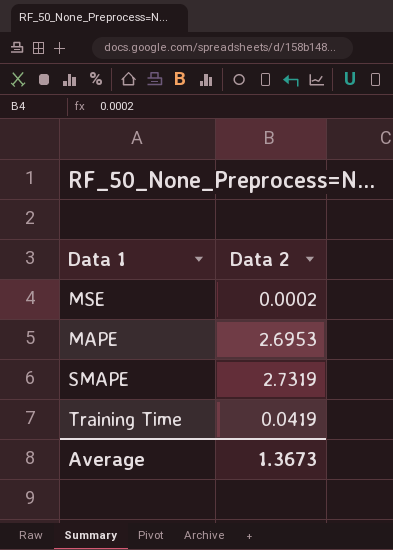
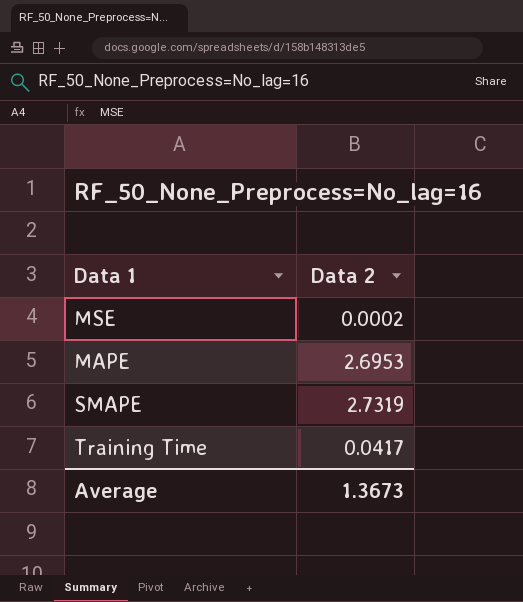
Training Time | Data 2: 0.0419 -> 0.0417

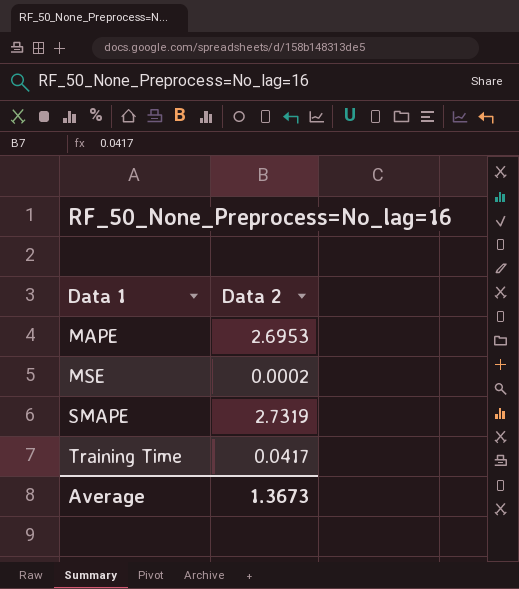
row order: none -> Data 1 ascending

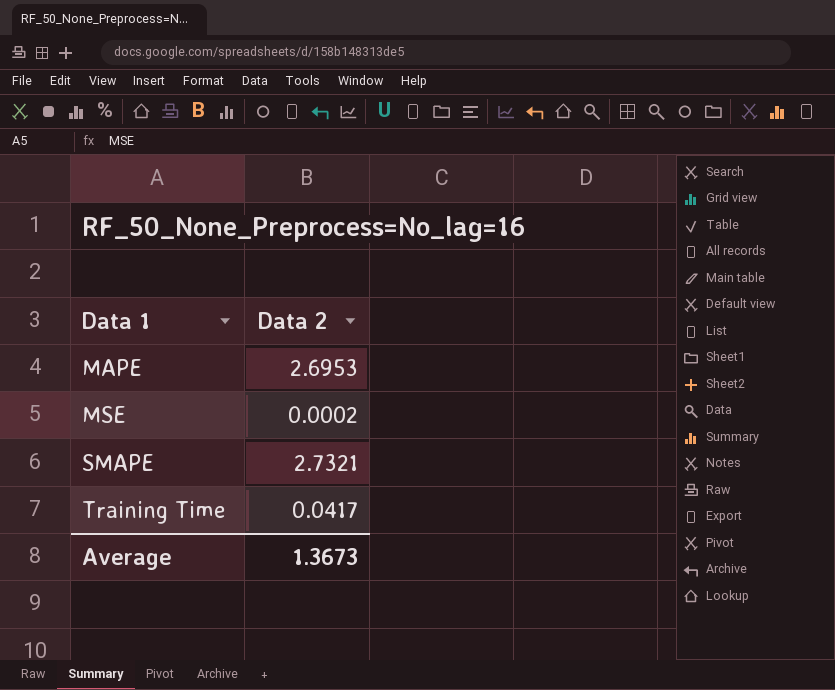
SMAPE | Data 2: 2.7319 -> 2.7321

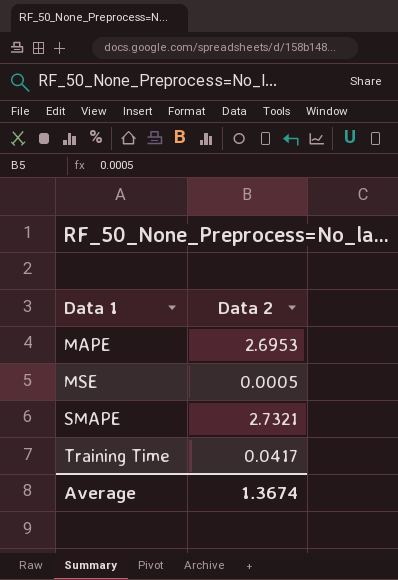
MSE | Data 2: 0.0002 -> 0.0005
Average | Data 2: 1.3673 -> 1.3674

